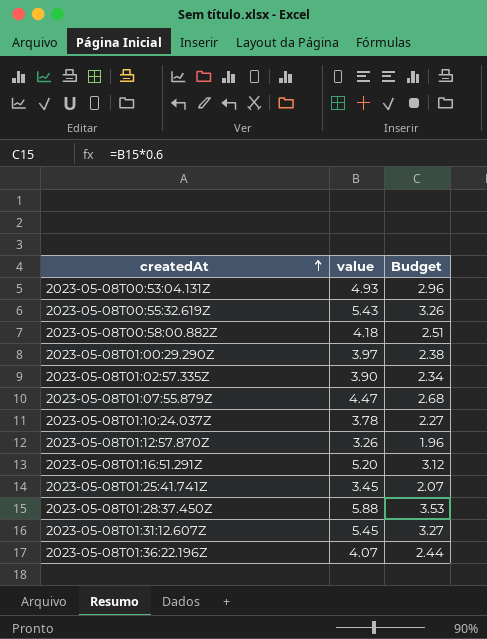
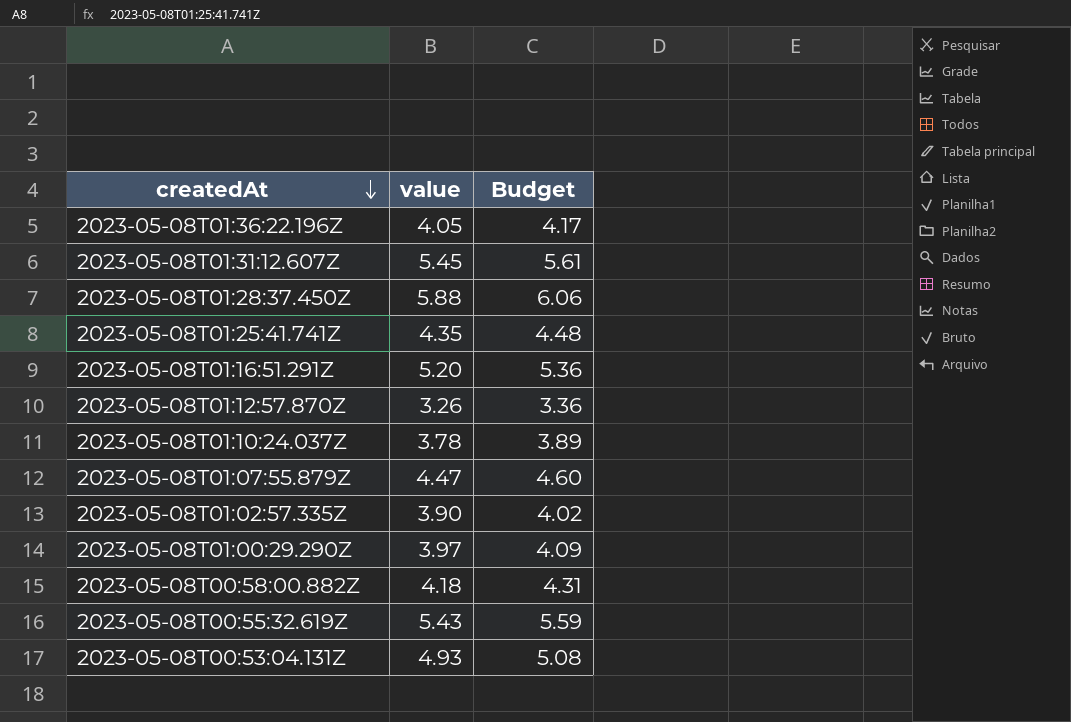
row order: createdAt ascending -> createdAt descending
column Budget | formula: [value] * 0.6 -> [value] * 1.03
2023-05-08T01:36:22.196Z | value: 4.07 -> 4.05
2023-05-08T01:25:41.741Z | value: 3.45 -> 4.35

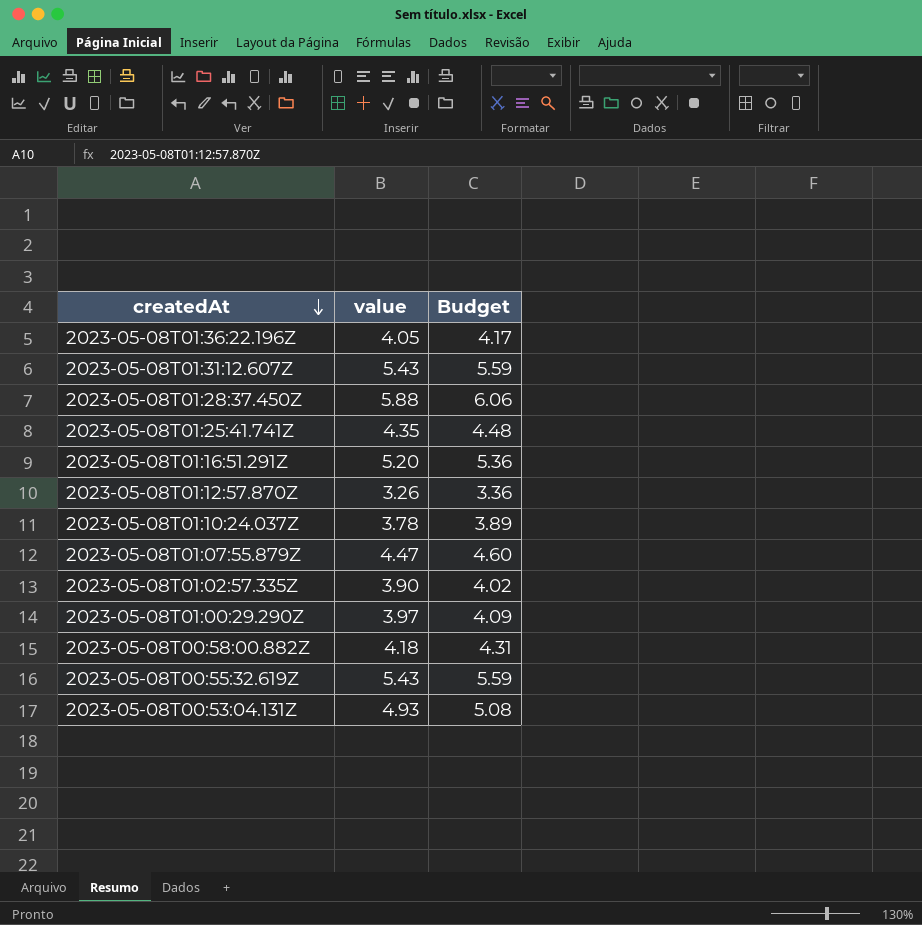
2023-05-08T01:31:12.607Z | value: 5.45 -> 5.43
2023-05-08T01:31:12.607Z | Budget: 5.61 -> 5.59

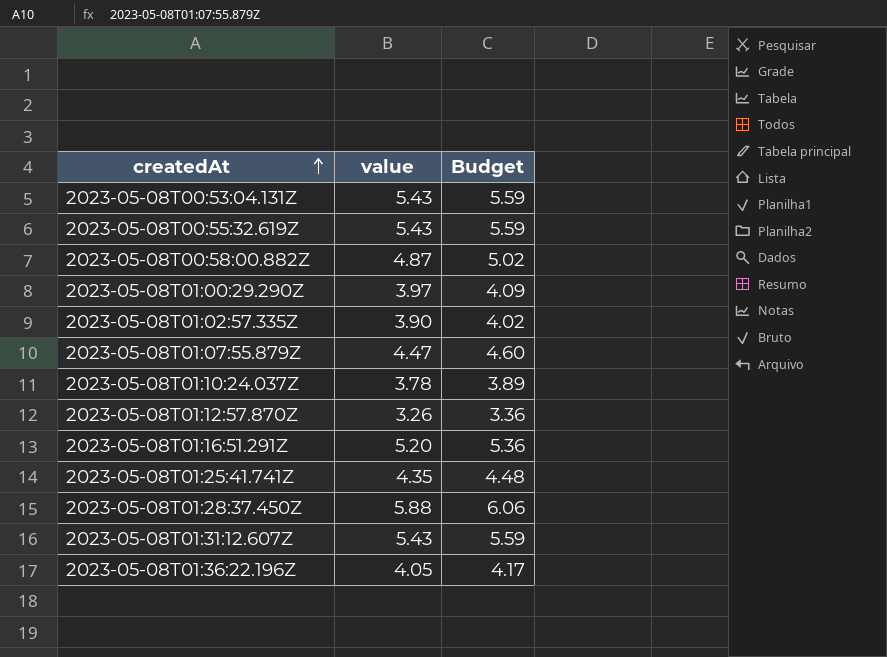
row order: createdAt descending -> createdAt ascending
2023-05-08T00:53:04.131Z | value: 4.93 -> 5.43
2023-05-08T00:53:04.131Z | Budget: 5.08 -> 5.59
2023-05-08T00:58:00.882Z | value: 4.18 -> 4.87
2023-05-08T00:58:00.882Z | Budget: 4.31 -> 5.02

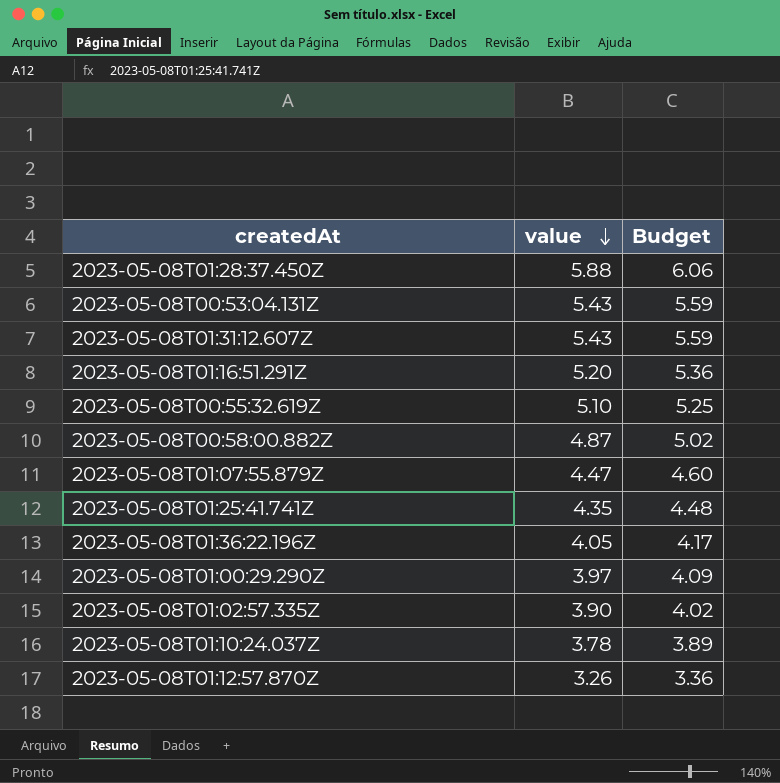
row order: createdAt ascending -> value descending
2023-05-08T00:55:32.619Z | value: 5.43 -> 5.10
2023-05-08T00:55:32.619Z | Budget: 5.59 -> 5.25

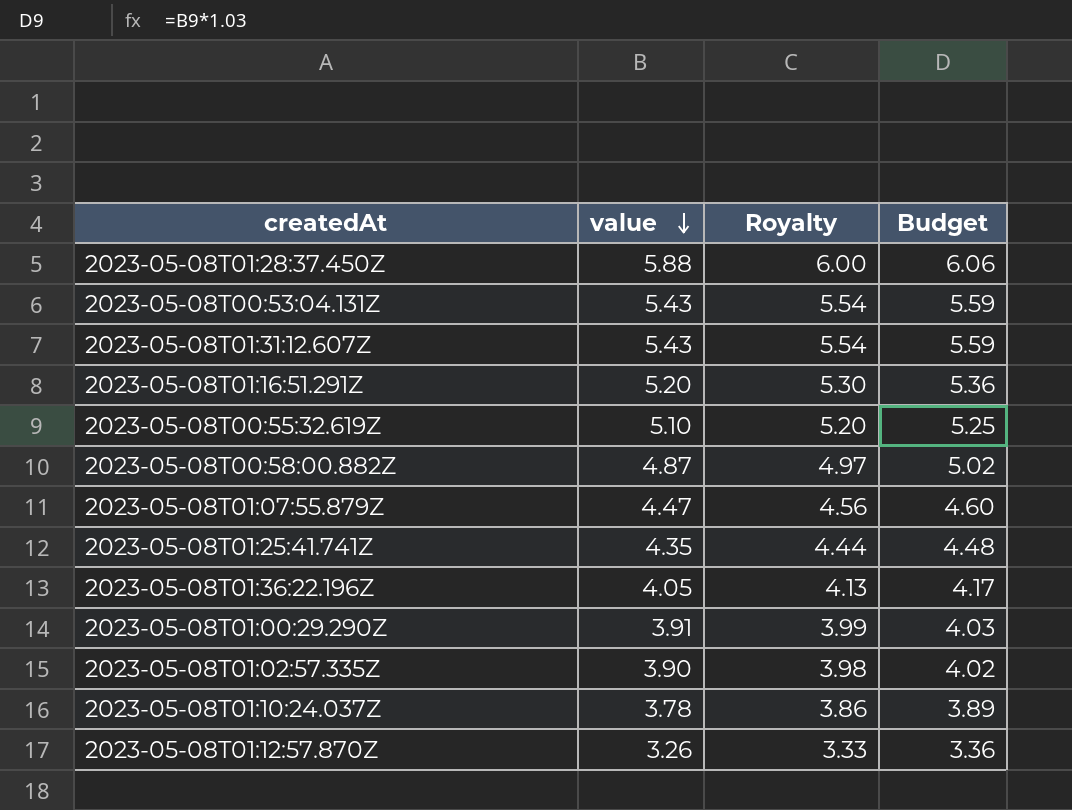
column Royalty | formula: none -> [value] * 1.02
2023-05-08T01:00:29.290Z | value: 3.97 -> 3.91
2023-05-08T01:00:29.290Z | Budget: 4.09 -> 4.03

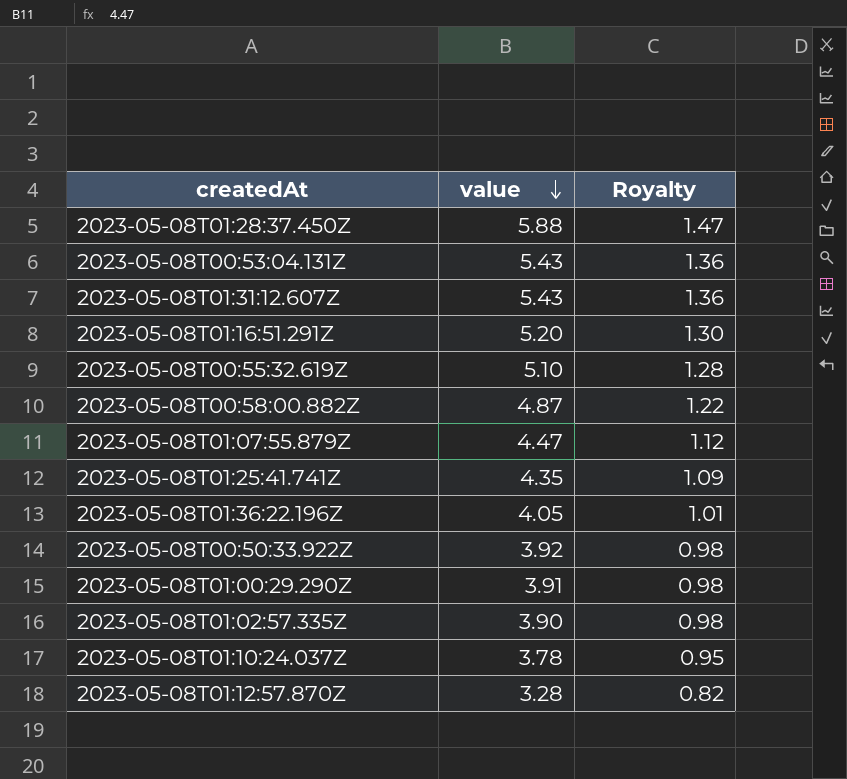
column Budget | formula: [value] * 1.03 -> none
column Royalty | formula: [value] * 1.02 -> [value] * 0.25
row 2023-05-08T00:50:33.922Z: none -> 3.92 | 0.98
2023-05-08T01:12:57.870Z | value: 3.26 -> 3.28

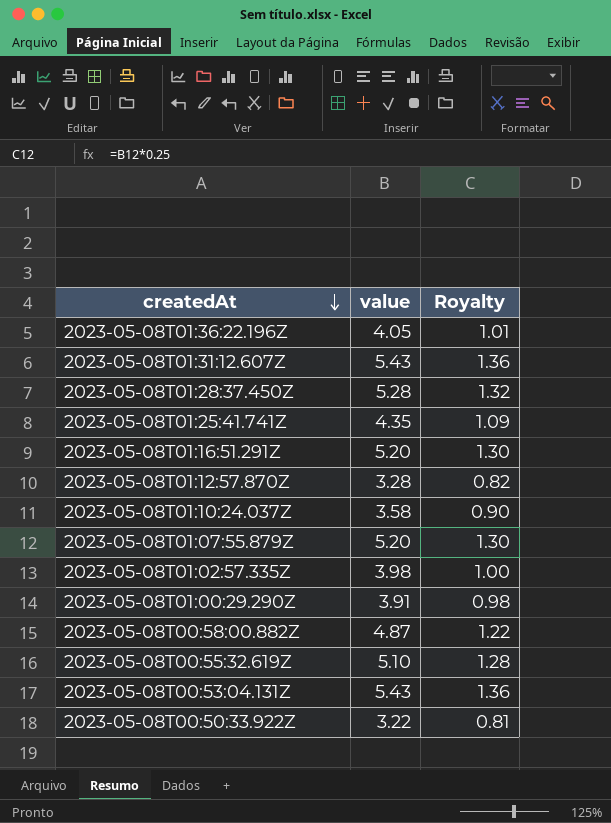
row order: value descending -> createdAt descending
2023-05-08T01:28:37.450Z | value: 5.88 -> 5.28
2023-05-08T01:28:37.450Z | Royalty: 1.47 -> 1.32
2023-05-08T01:10:24.037Z | value: 3.78 -> 3.58
2023-05-08T01:10:24.037Z | Royalty: 0.95 -> 0.90
2023-05-08T01:07:55.879Z | value: 4.47 -> 5.20
2023-05-08T01:07:55.879Z | Royalty: 1.12 -> 1.30
2023-05-08T01:02:57.335Z | value: 3.90 -> 3.98
2023-05-08T01:02:57.335Z | Royalty: 0.98 -> 1.00
2023-05-08T00:50:33.922Z | value: 3.92 -> 3.22
2023-05-08T00:50:33.922Z | Royalty: 0.98 -> 0.81

